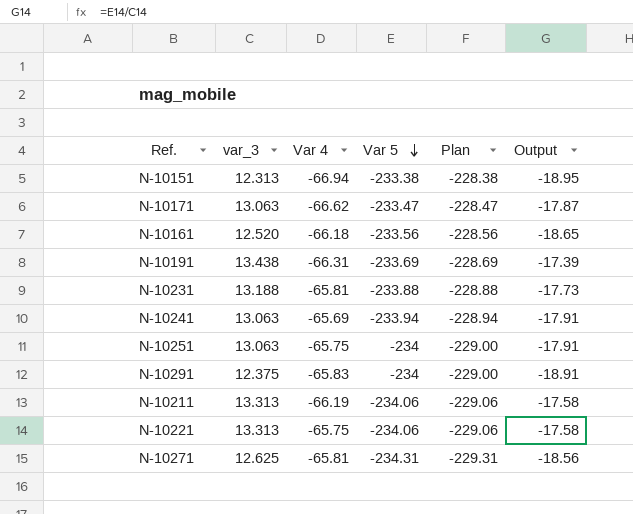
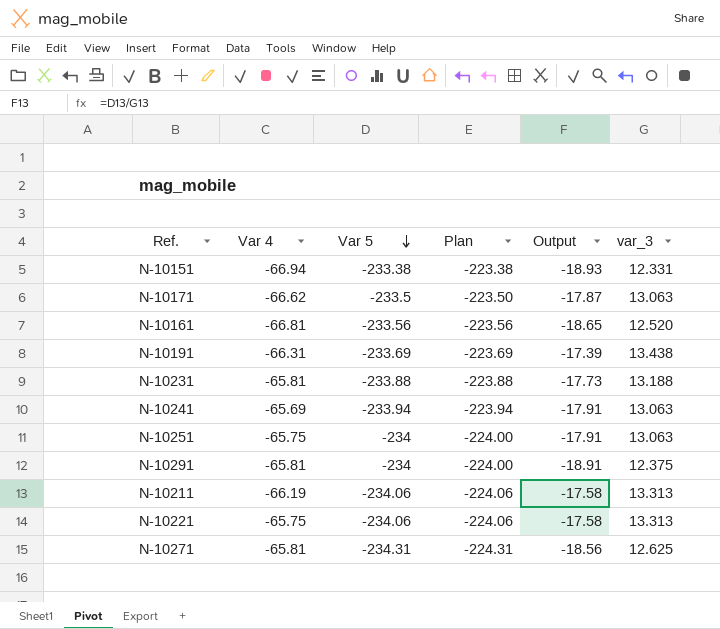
column Plan | formula: [Var 5] + 5 -> [Var 5] + 10
column var_3 | position: 2 -> 6
N-10151 | Output: -18.95 -> -18.93
N-10151 | var_3: 12.313 -> 12.331
N-10171 | Var 5: -233.47 -> -233.5
N-10161 | Var 4: -66.18 -> -66.81
N-10291 | Var 4: -65.83 -> -65.81

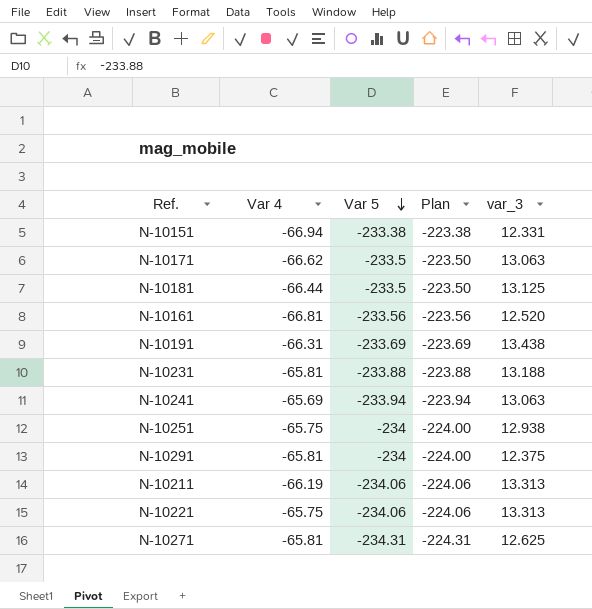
column Output | formula: [Var 5] / [var_3] -> none
row N-10181: none -> -66.44 | -233.5 | -223.50 | 13.125
N-10251 | var_3: 13.063 -> 12.938

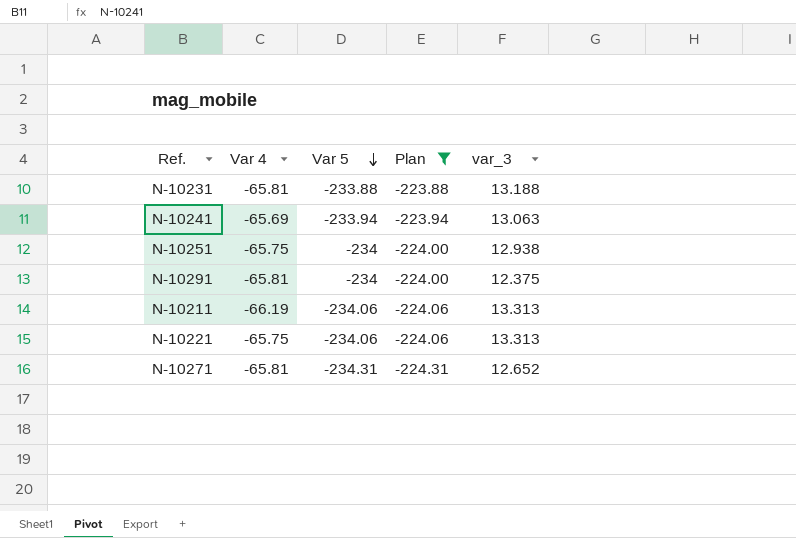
filter: none -> Plan <= -223.88
N-10271 | var_3: 12.625 -> 12.652

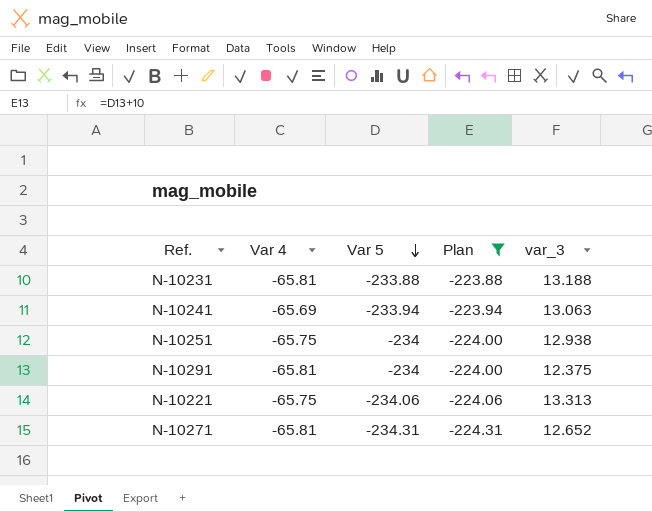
row N-10211: -66.19 | -234.06 | -224.06 | 13.313 -> none

